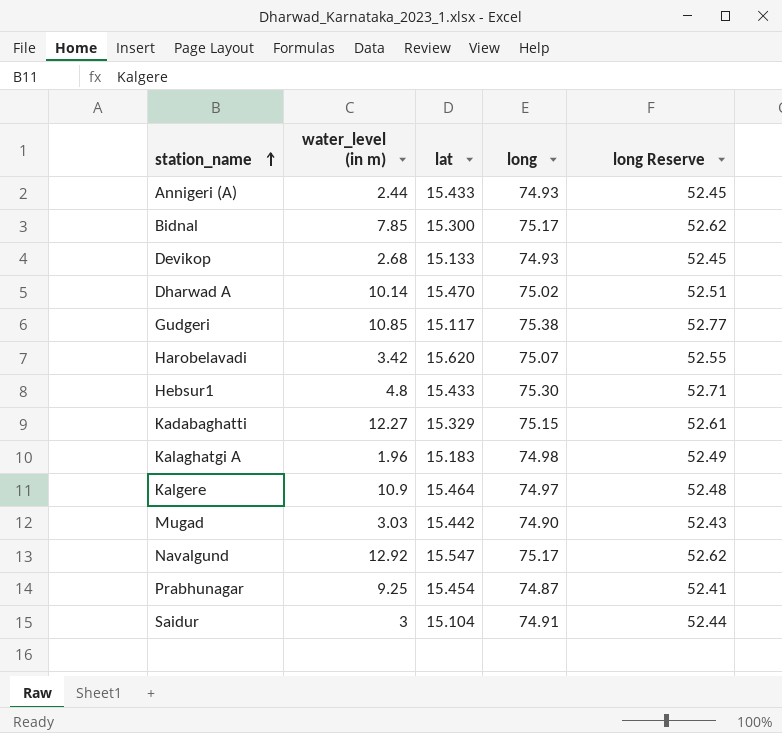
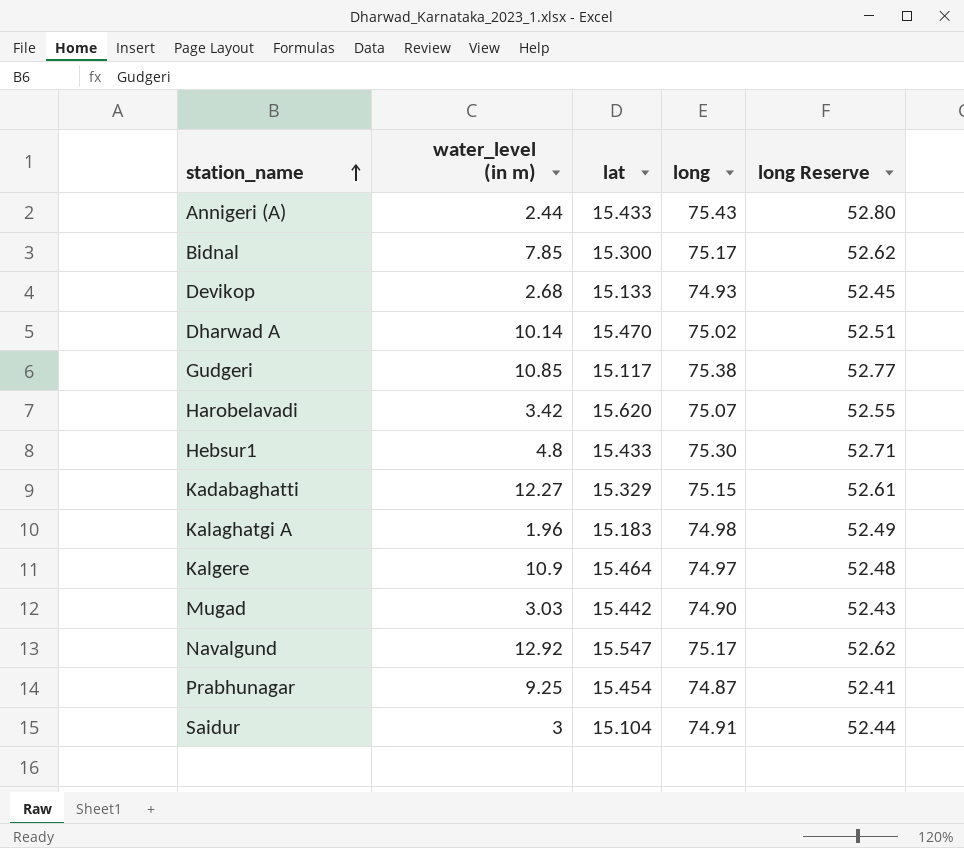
Annigeri (A) | long: 74.93 -> 75.43
Annigeri (A) | long Reserve: 52.45 -> 52.80

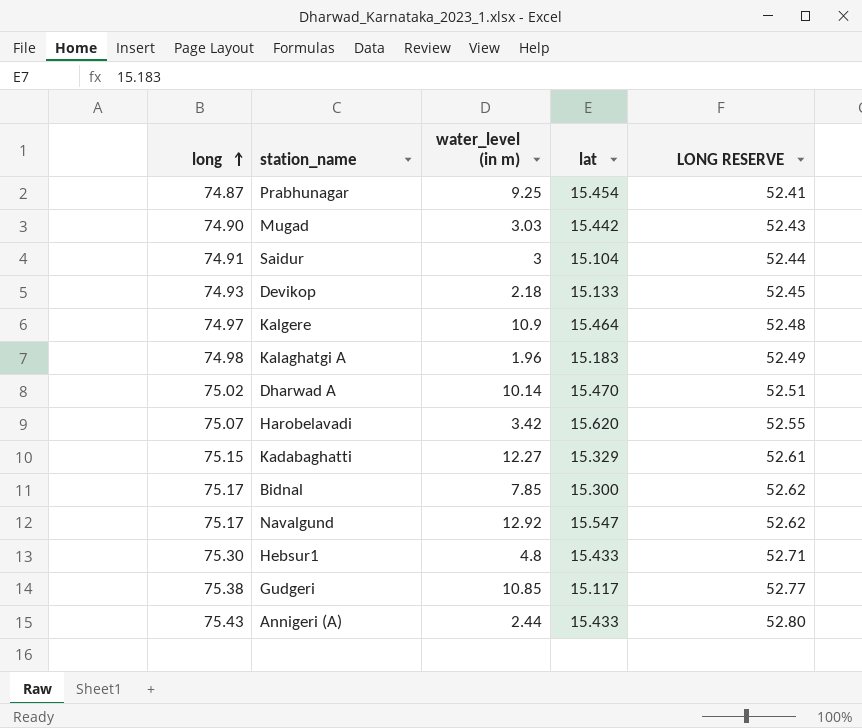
row order: station_name ascending -> long ascending
column long | position: 4 -> 1
column name: long Reserve -> LONG RESERVE
Devikop | water_level (in m): 2.68 -> 2.18

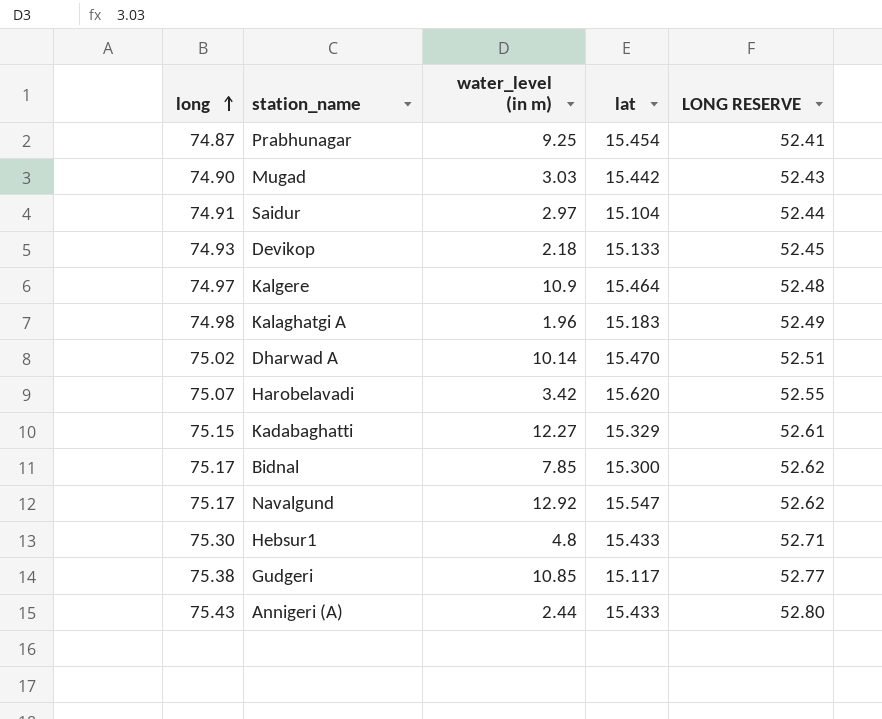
Saidur | water_level (in m): 3 -> 2.97

